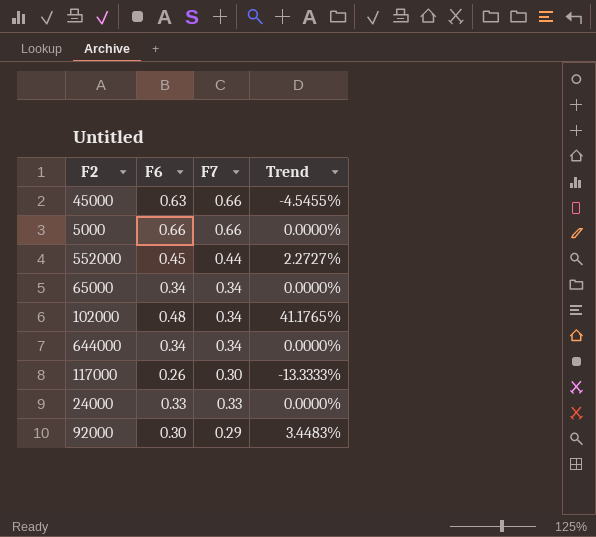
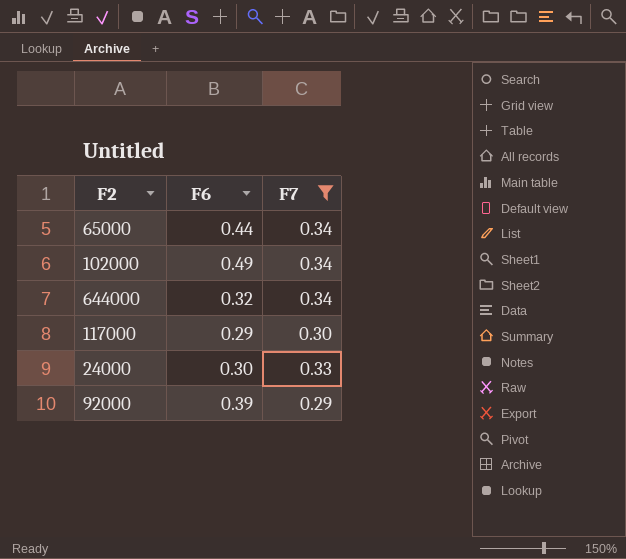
filter: none -> F7 <= 0.34
column Trend | formula: ([F6] - [F7]) / [F7] -> none
65000 | F6: 0.34 -> 0.44
102000 | F6: 0.48 -> 0.49
644000 | F6: 0.34 -> 0.32
117000 | F6: 0.26 -> 0.29
24000 | F6: 0.33 -> 0.30
92000 | F6: 0.30 -> 0.39

